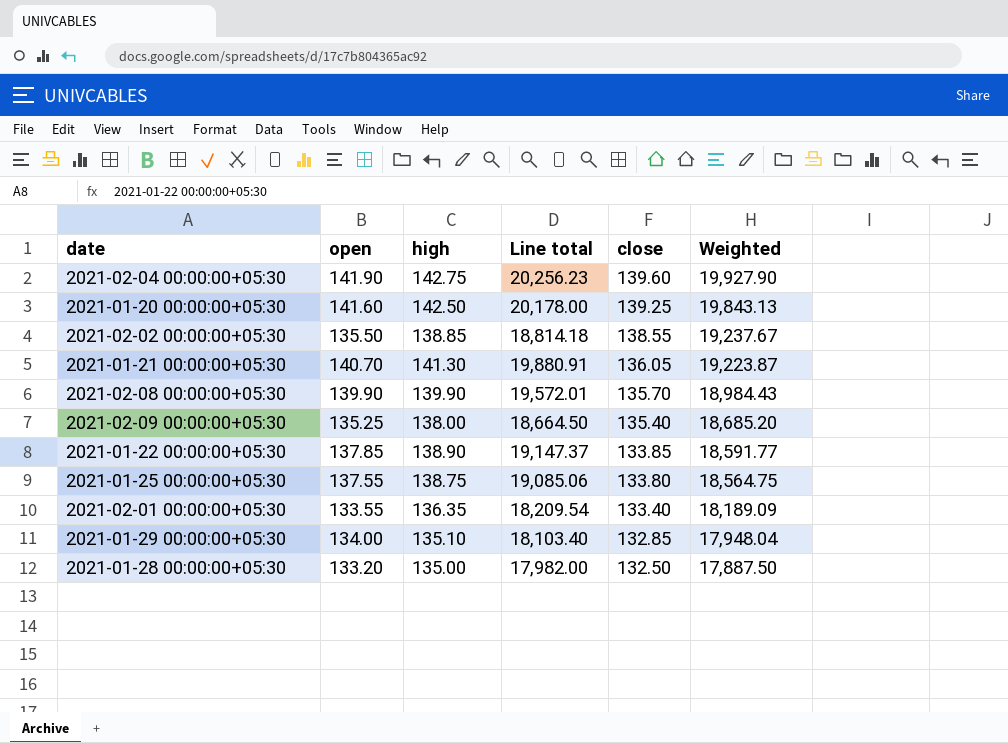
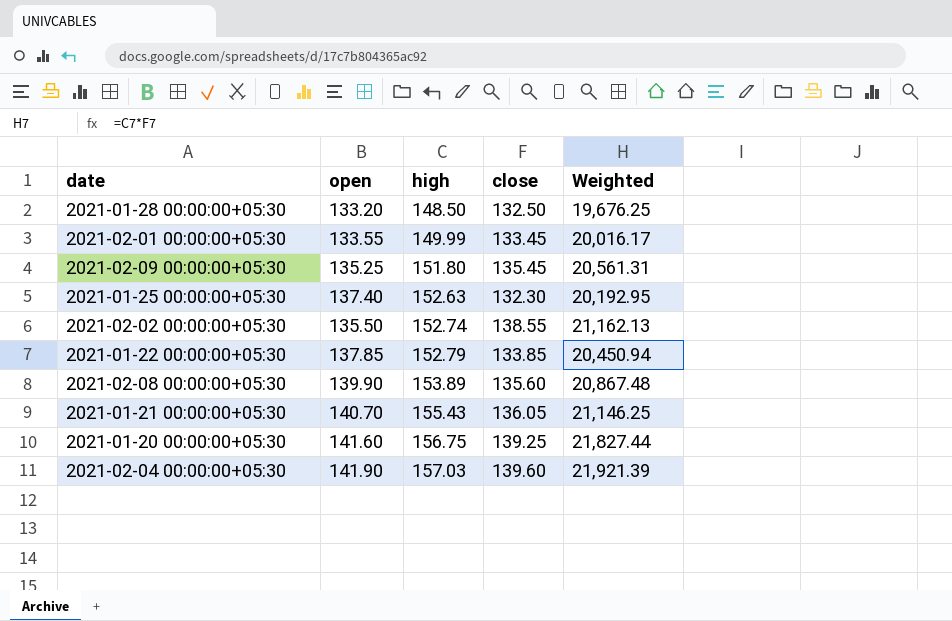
row order: close descending -> high ascending
column Line total | formula: [open] * [high] -> none
row 2021-01-29 00:00:00+05:30: 134.00 | 135.10 | 18,103.40 | 132.85 | 17,948.04 -> none
2021-01-28 00:00:00+05:30 | high: 135.00 -> 148.50
2021-01-28 00:00:00+05:30 | Weighted: 17,887.50 -> 19,676.25
2021-02-01 00:00:00+05:30 | high: 136.35 -> 149.99
2021-02-01 00:00:00+05:30 | close: 133.40 -> 133.45
2021-02-01 00:00:00+05:30 | Weighted: 18,189.09 -> 20,016.17
2021-02-09 00:00:00+05:30 | high: 138.00 -> 151.80
2021-02-09 00:00:00+05:30 | close: 135.40 -> 135.45
2021-02-09 00:00:00+05:30 | Weighted: 18,685.20 -> 20,561.31
2021-01-25 00:00:00+05:30 | open: 137.55 -> 137.40
2021-01-25 00:00:00+05:30 | high: 138.75 -> 152.63
2021-01-25 00:00:00+05:30 | close: 133.80 -> 132.30
2021-01-25 00:00:00+05:30 | Weighted: 18,564.75 -> 20,192.95
2021-02-02 00:00:00+05:30 | high: 138.85 -> 152.74
2021-02-02 00:00:00+05:30 | Weighted: 19,237.67 -> 21,162.13
2021-01-22 00:00:00+05:30 | high: 138.90 -> 152.79
2021-01-22 00:00:00+05:30 | Weighted: 18,591.77 -> 20,450.94
2021-02-08 00:00:00+05:30 | high: 139.90 -> 153.89
2021-02-08 00:00:00+05:30 | close: 135.70 -> 135.60
2021-02-08 00:00:00+05:30 | Weighted: 18,984.43 -> 20,867.48
2021-01-21 00:00:00+05:30 | high: 141.30 -> 155.43
2021-01-21 00:00:00+05:30 | Weighted: 19,223.87 -> 21,146.25
2021-01-20 00:00:00+05:30 | high: 142.50 -> 156.75
2021-01-20 00:00:00+05:30 | Weighted: 19,843.13 -> 21,827.44
2021-02-04 00:00:00+05:30 | high: 142.75 -> 157.03
2021-02-04 00:00:00+05:30 | Weighted: 19,927.90 -> 21,921.39

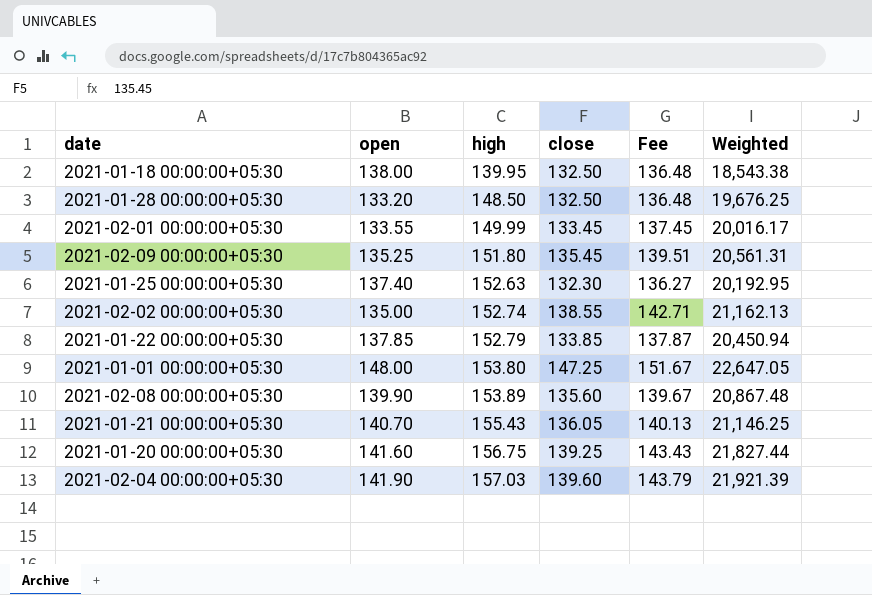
column Fee | formula: none -> [close] * 1.03
row 2021-01-18 00:00:00+05:30: none -> 138.00 | 139.95 | 132.50 | 136.48 | 18,543.38
2021-02-02 00:00:00+05:30 | open: 135.50 -> 135.00
row 2021-01-01 00:00:00+05:30: none -> 148.00 | 153.80 | 147.25 | 151.67 | 22,647.05

